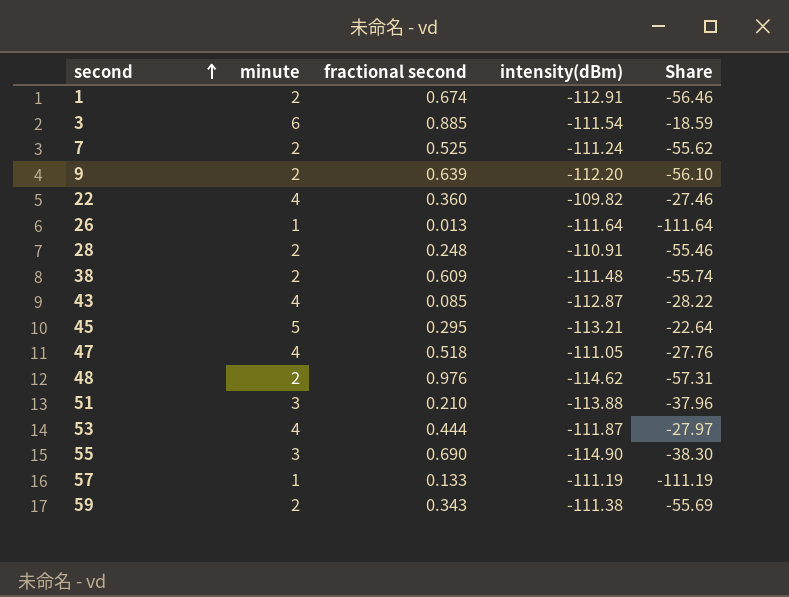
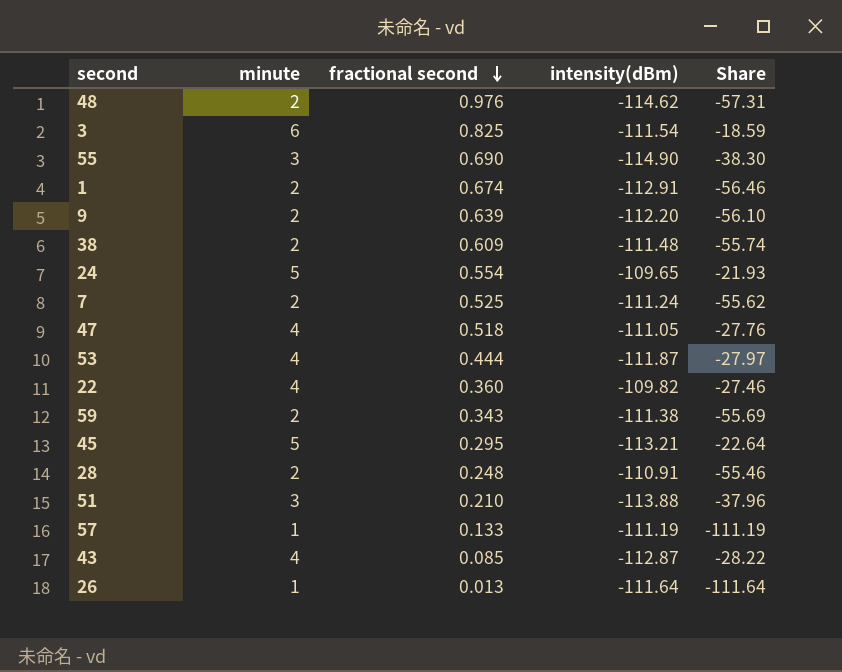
row order: second ascending -> fractional second descending
3 | fractional second: 0.885 -> 0.825
row 24: none -> 5 | 0.554 | -109.65 | -21.93

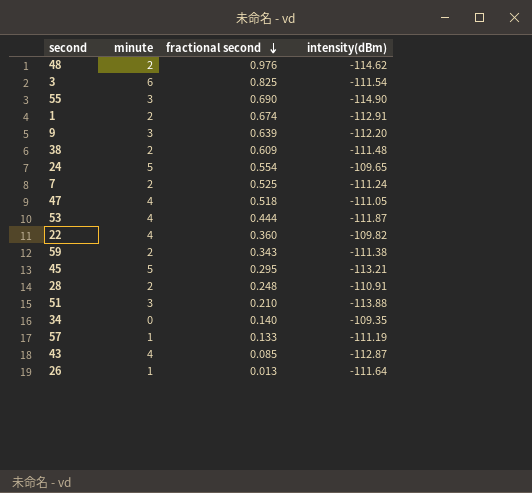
column Share | formula: [intensity(dBm)] / [minute] -> none
9 | minute: 2 -> 3
row 34: none -> 0 | 0.140 | -109.35

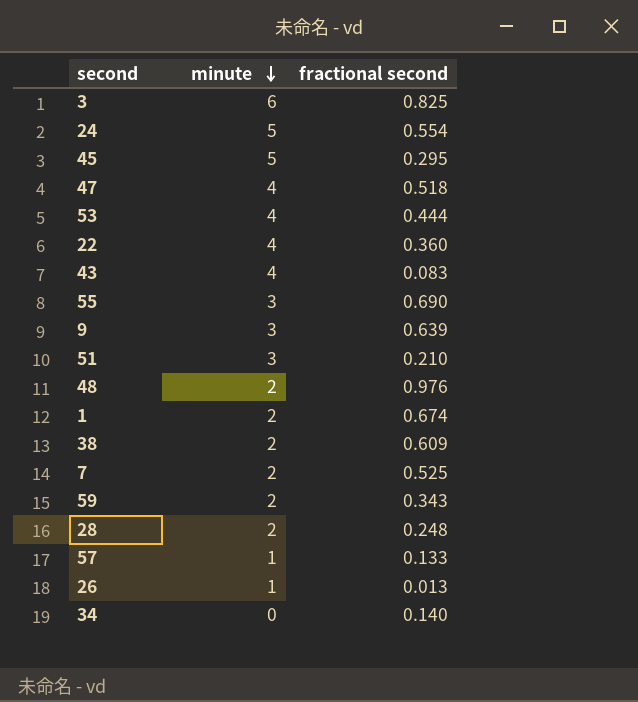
row order: fractional second descending -> minute descending
column intensity(dBm) | position: 4 -> none
43 | fractional second: 0.085 -> 0.083

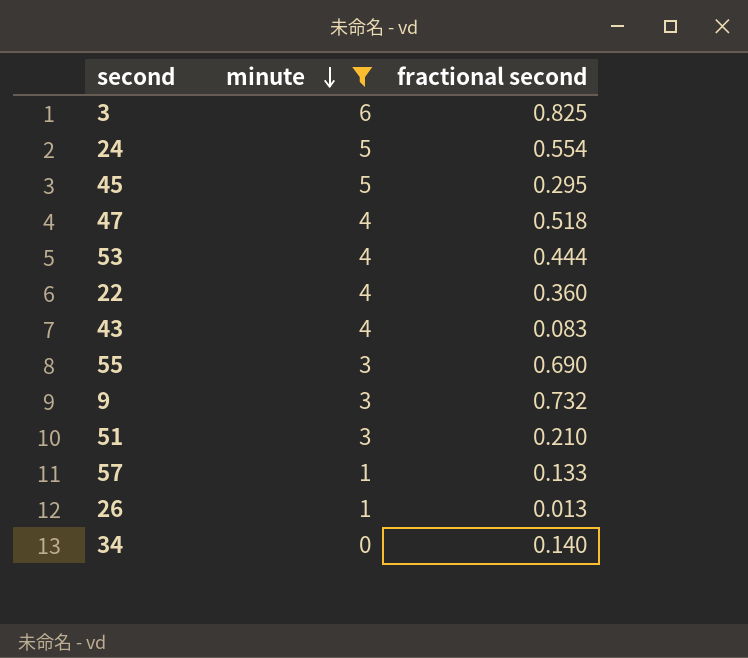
filter: none -> minute != 2
9 | fractional second: 0.639 -> 0.732

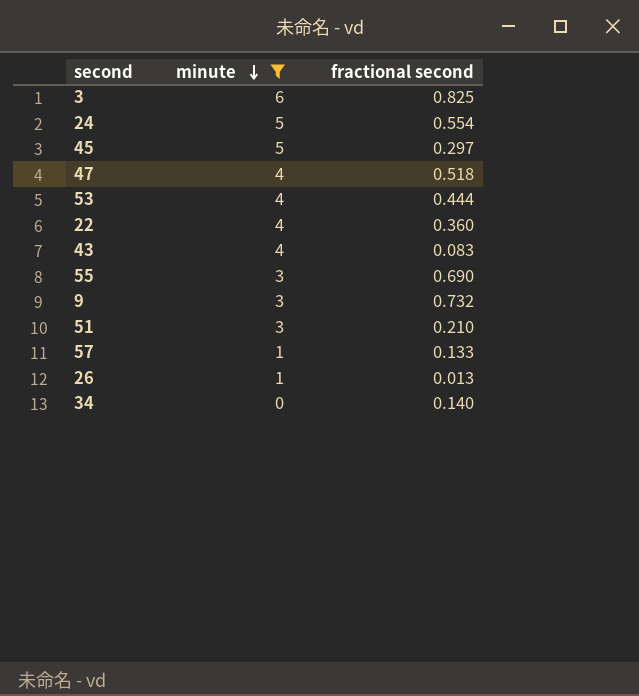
45 | fractional second: 0.295 -> 0.297

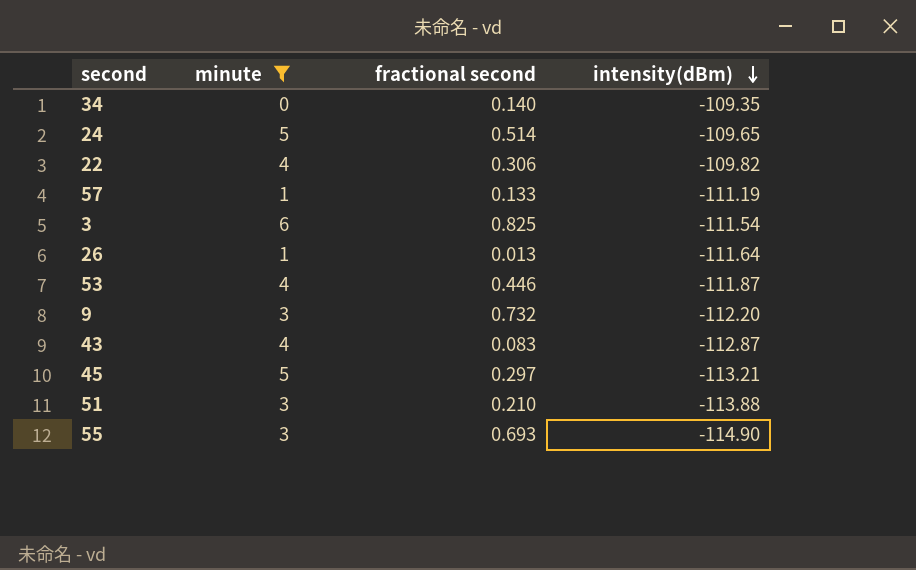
row order: minute descending -> intensity(dBm) descending
column intensity(dBm) | position: none -> 4
row 47: 4 | 0.518 -> none
24 | fractional second: 0.554 -> 0.514
22 | fractional second: 0.360 -> 0.306
53 | fractional second: 0.444 -> 0.446
55 | fractional second: 0.690 -> 0.693

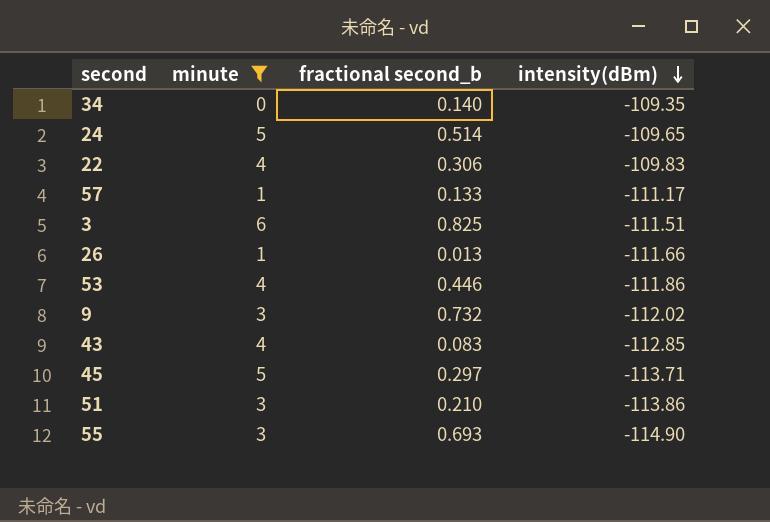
column name: fractional second -> fractional second_b
22 | intensity(dBm): -109.82 -> -109.83
57 | intensity(dBm): -111.19 -> -111.17
3 | intensity(dBm): -111.54 -> -111.51
26 | intensity(dBm): -111.64 -> -111.66
53 | intensity(dBm): -111.87 -> -111.86
9 | intensity(dBm): -112.20 -> -112.02
43 | intensity(dBm): -112.87 -> -112.85
45 | intensity(dBm): -113.21 -> -113.71
51 | intensity(dBm): -113.88 -> -113.86

